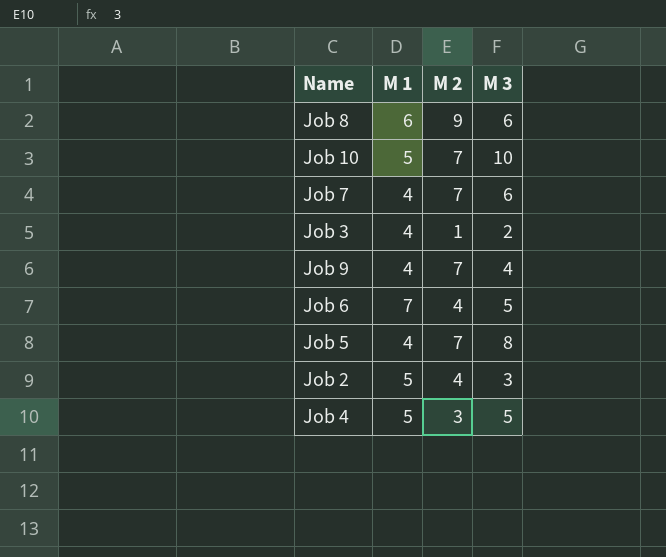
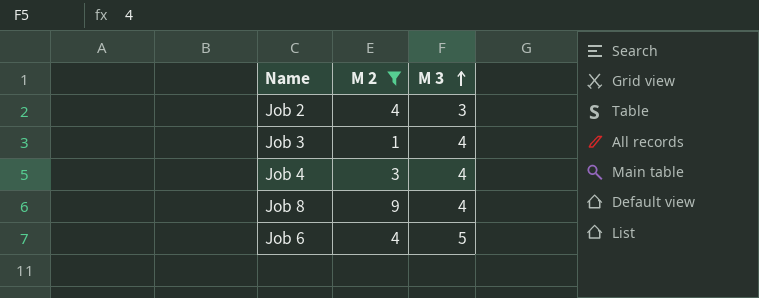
filter: none -> M 2 != 7
row order: none -> M 3 ascending
column M 1 | position: 2 -> none
Job 3 | M 3: 2 -> 4
Job 4 | M 3: 5 -> 4
Job 8 | M 3: 6 -> 4

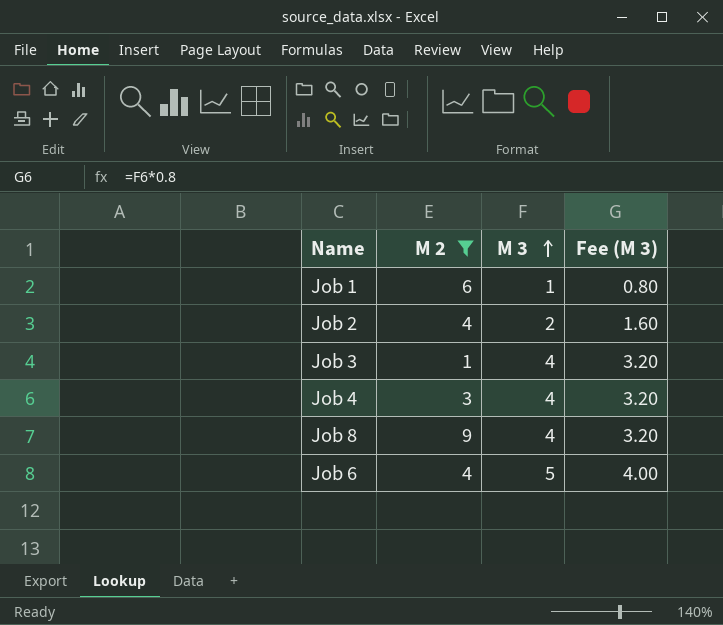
column Fee (M 3) | formula: none -> [M 3] * 0.8
row Job 1: none -> 6 | 1 | 0.80
Job 2 | M 3: 3 -> 2

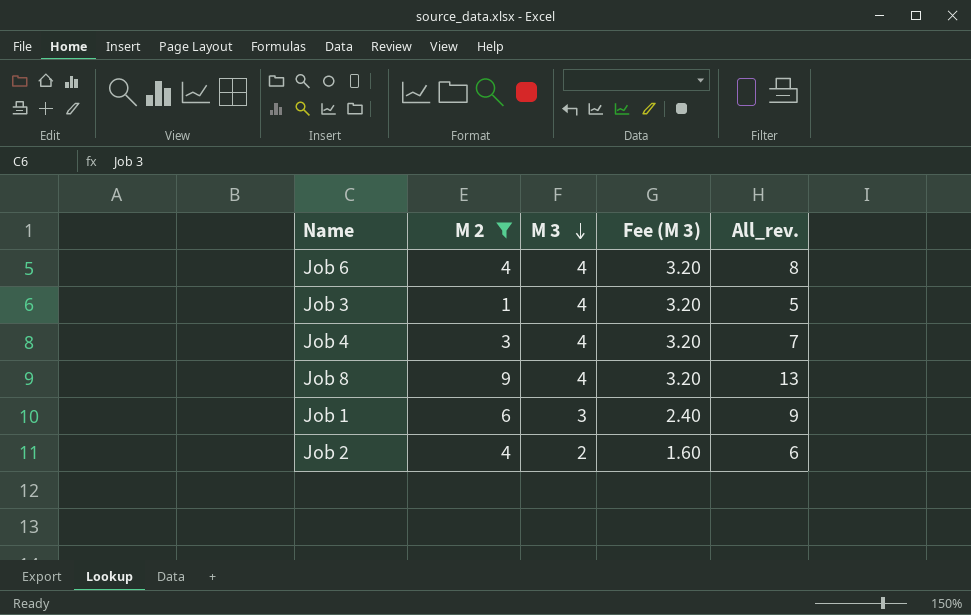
row order: M 3 ascending -> M 3 descending
column All_rev. | formula: none -> [M 2] + [M 3]
Job 6 | M 3: 5 -> 4
Job 6 | Fee (M 3): 4.00 -> 3.20
Job 1 | M 3: 1 -> 3
Job 1 | Fee (M 3): 0.80 -> 2.40

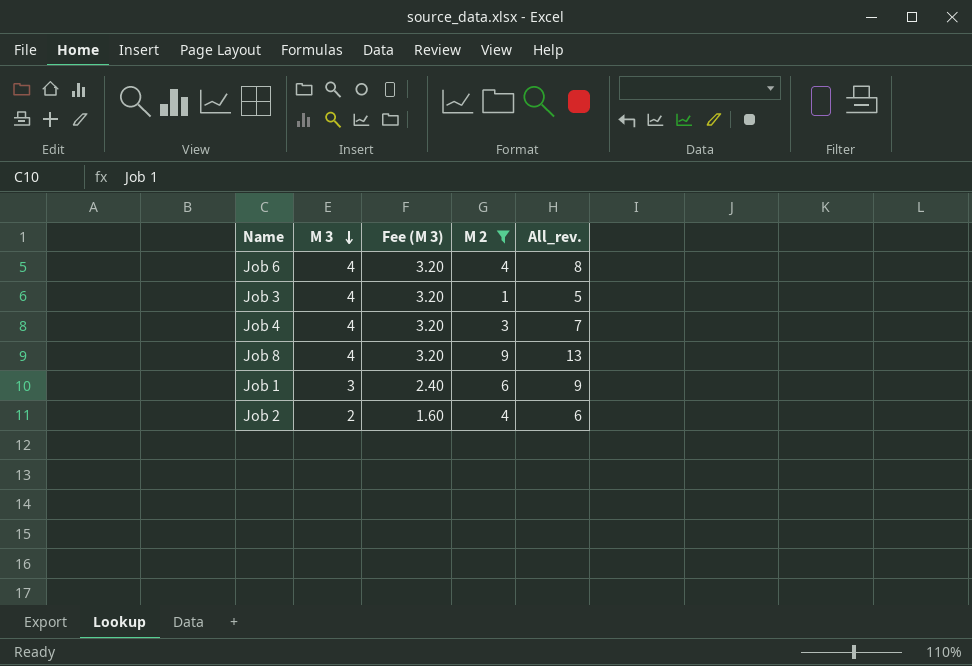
column M 2 | position: 2 -> 4

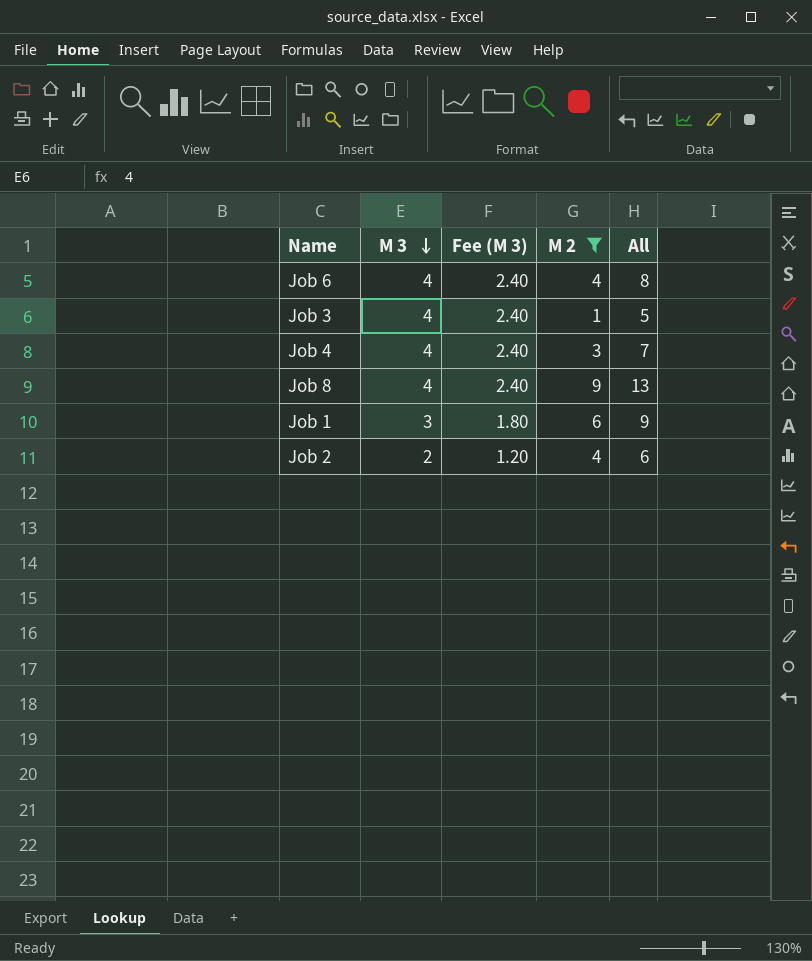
column Fee (M 3) | formula: [M 3] * 0.8 -> [M 3] * 0.6
column name: All_rev. -> All

